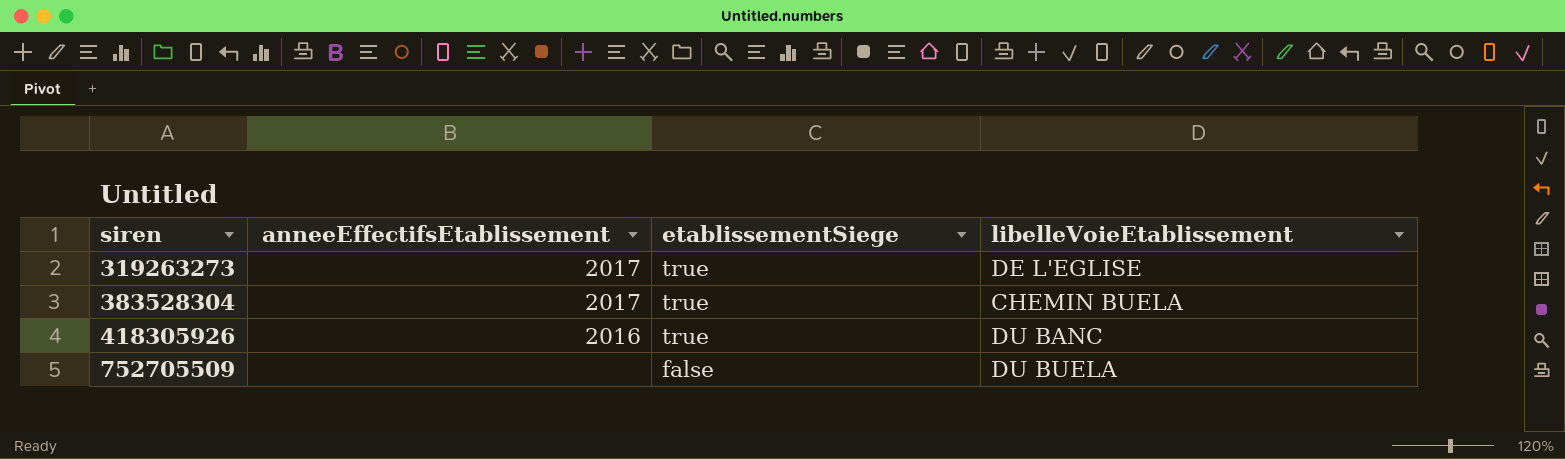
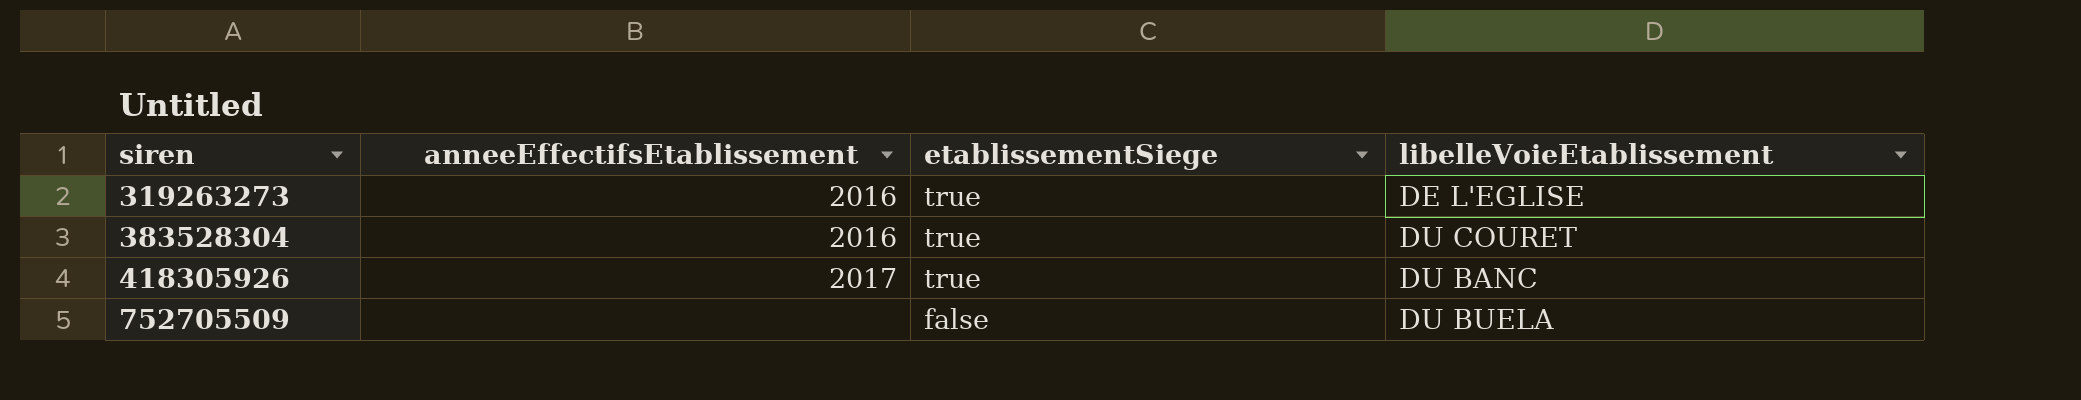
319263273 | anneeEffectifsEtablissement: 2017 -> 2016
383528304 | anneeEffectifsEtablissement: 2017 -> 2016
383528304 | libelleVoieEtablissement: CHEMIN BUELA -> DU COURET
418305926 | anneeEffectifsEtablissement: 2016 -> 2017

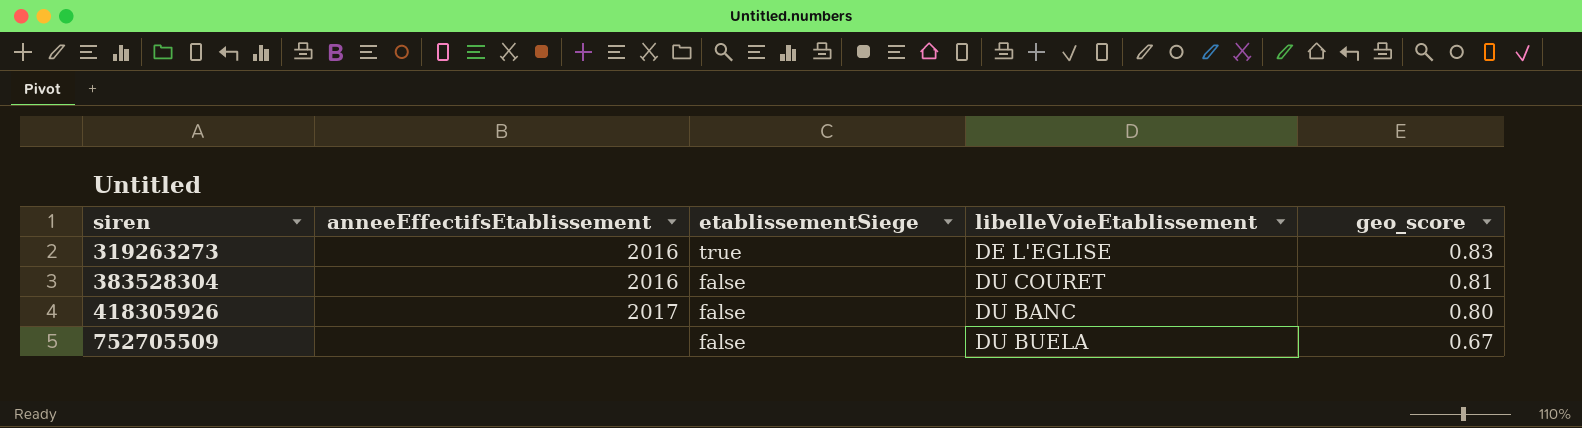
column geo_score | position: none -> 5
383528304 | etablissementSiege: true -> false
418305926 | etablissementSiege: true -> false

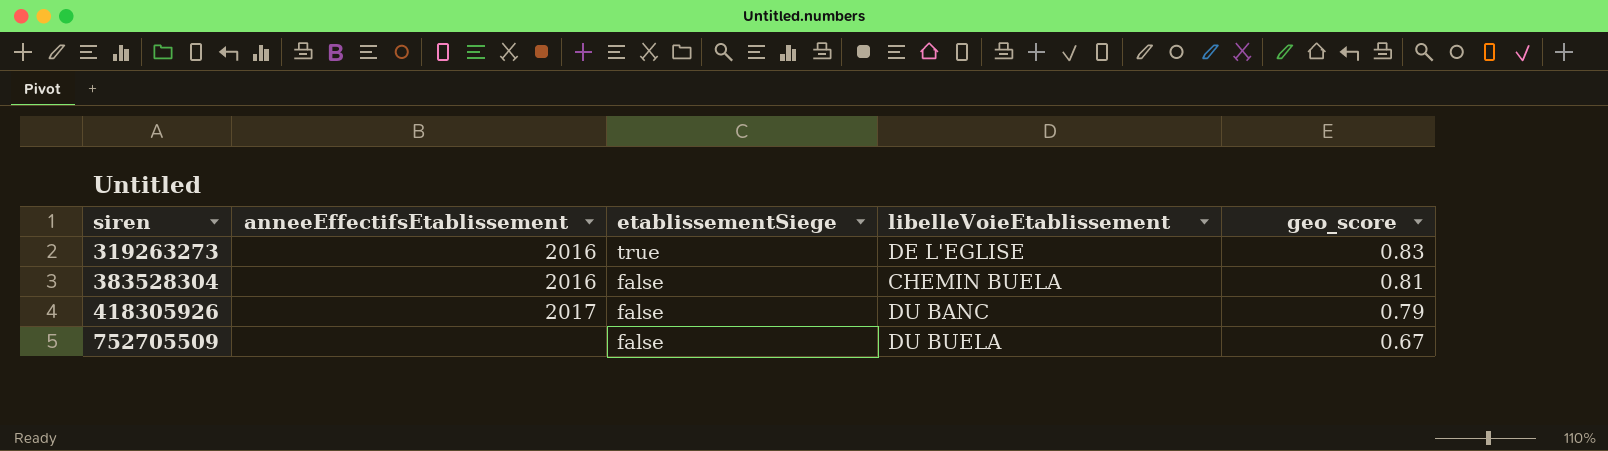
383528304 | libelleVoieEtablissement: DU COURET -> CHEMIN BUELA
418305926 | geo_score: 0.80 -> 0.79

